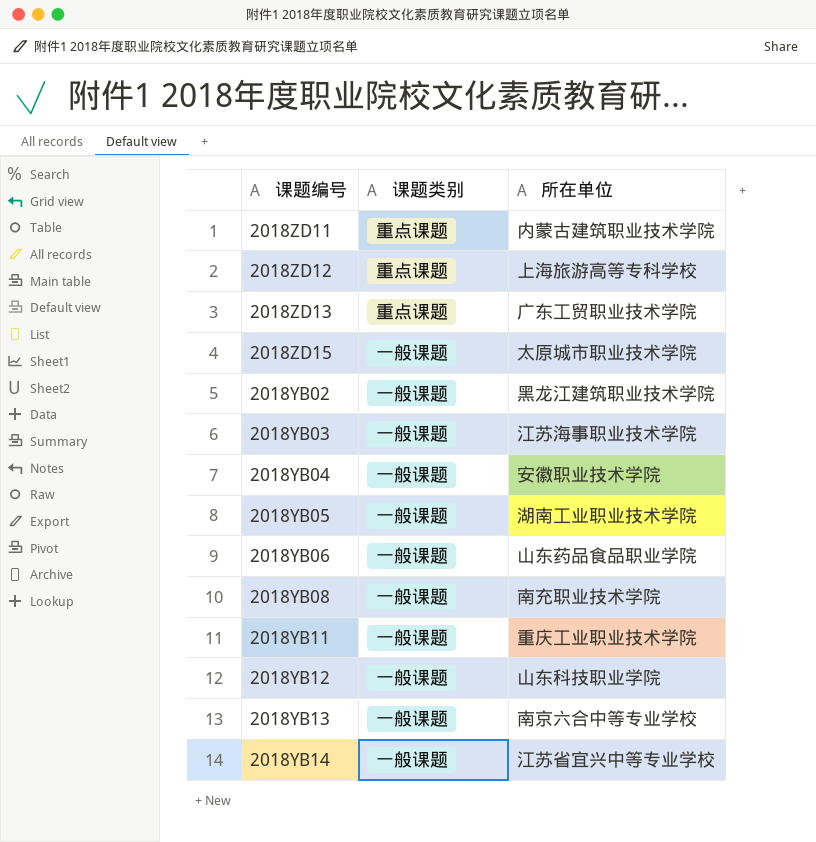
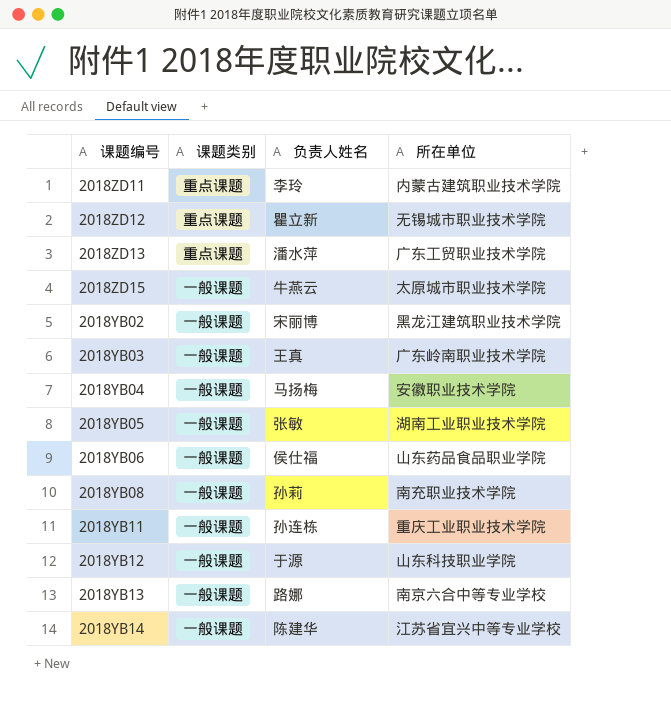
column 负责人姓名 | position: none -> 3
2018ZD12 | 所在单位: 上海旅游高等专科学校 -> 无锡城市职业技术学院
2018YB03 | 所在单位: 江苏海事职业技术学院 -> 广东岭南职业技术学院

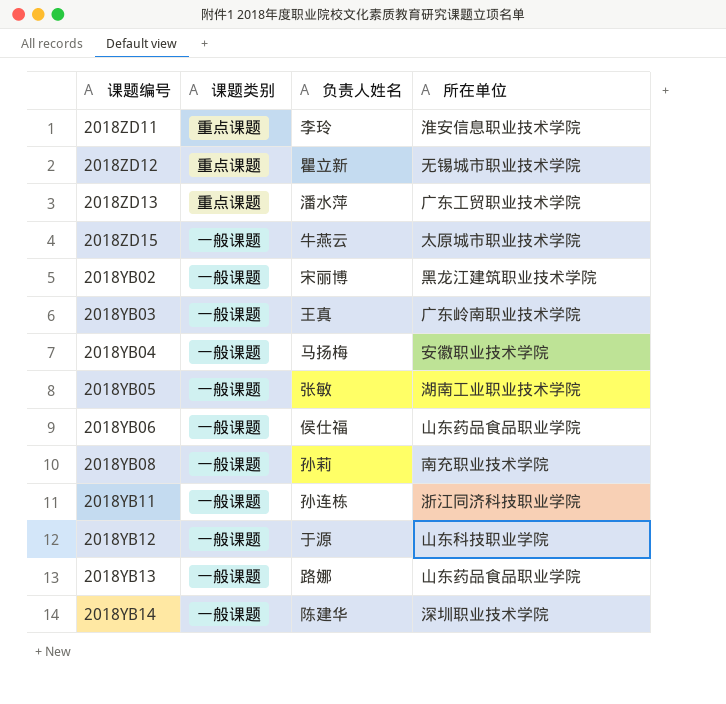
2018ZD11 | 所在单位: 内蒙古建筑职业技术学院 -> 淮安信息职业技术学院
2018YB11 | 所在单位: 重庆工业职业技术学院 -> 浙江同济科技职业学院
2018YB13 | 所在单位: 南京六合中等专业学校 -> 山东药品食品职业学院
2018YB14 | 所在单位: 江苏省宜兴中等专业学校 -> 深圳职业技术学院

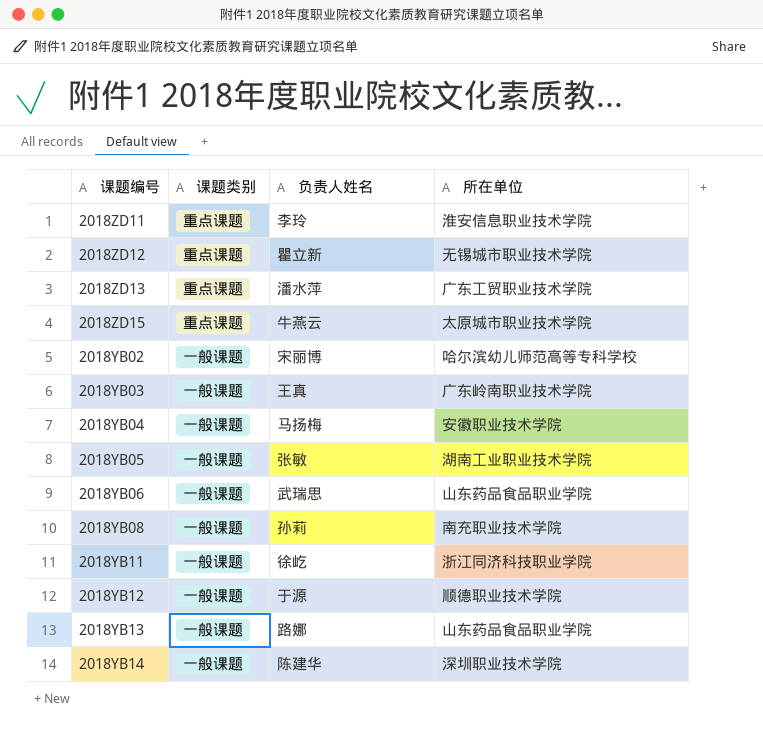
2018ZD15 | 课题类别: 一般课题 -> 重点课题
2018YB02 | 所在单位: 黑龙江建筑职业技术学院 -> 哈尔滨幼儿师范高等专科学校
2018YB06 | 负责人姓名: 侯仕福 -> 武瑞思
2018YB11 | 负责人姓名: 孙连栋 -> 徐屹
2018YB12 | 所在单位: 山东科技职业学院 -> 顺德职业技术学院

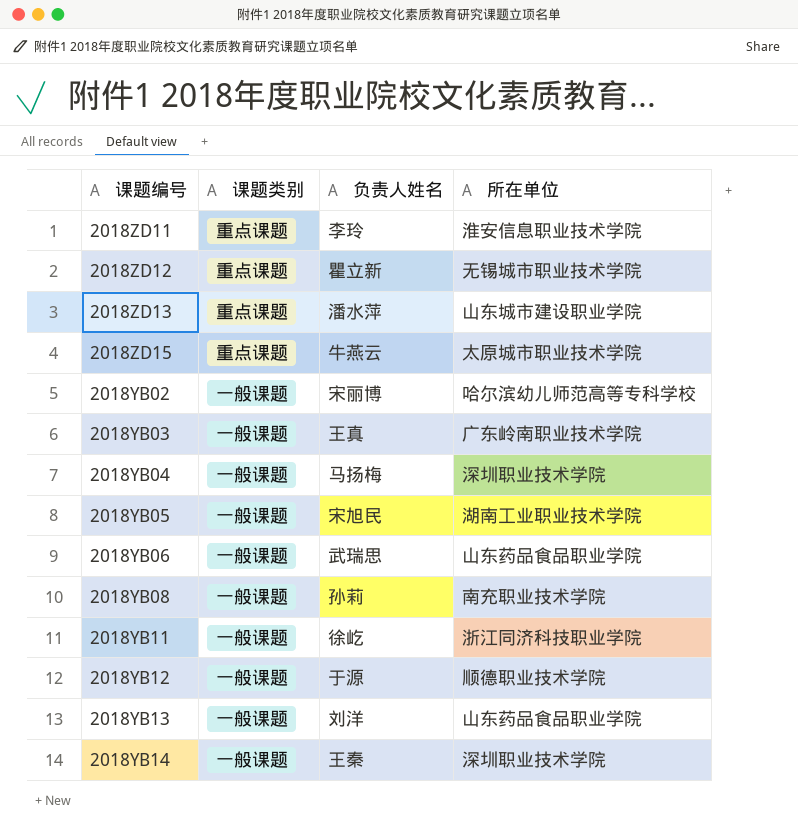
2018ZD13 | 所在单位: 广东工贸职业技术学院 -> 山东城市建设职业学院
2018YB04 | 所在单位: 安徽职业技术学院 -> 深圳职业技术学院
2018YB05 | 负责人姓名: 张敏 -> 宋旭民
2018YB13 | 负责人姓名: 路娜 -> 刘洋
2018YB14 | 负责人姓名: 陈建华 -> 王秦

